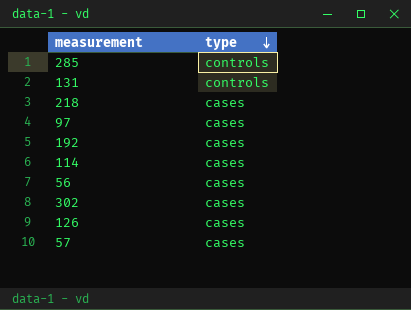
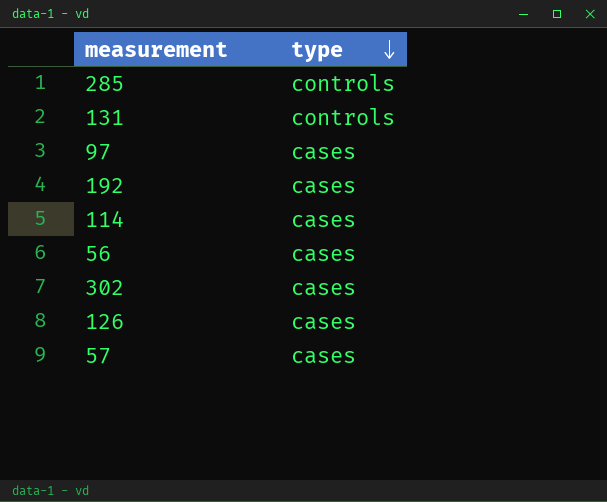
row 218: cases -> none

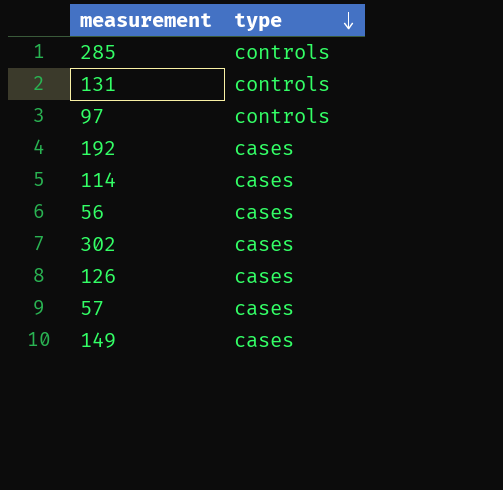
97 | type: cases -> controls
row 149: none -> cases

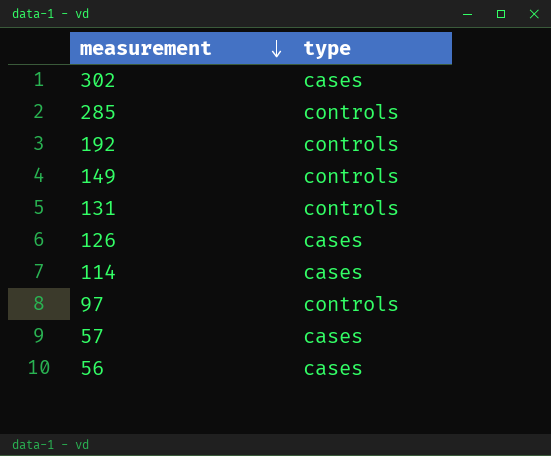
row order: type descending -> measurement descending
192 | type: cases -> controls
149 | type: cases -> controls

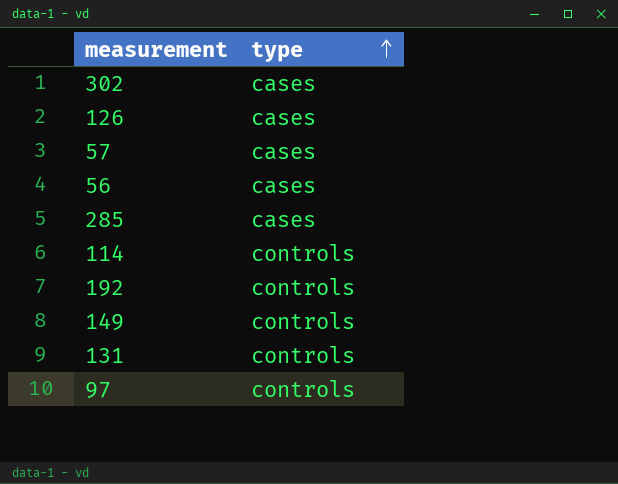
row order: measurement descending -> type ascending
285 | type: controls -> cases
114 | type: cases -> controls

